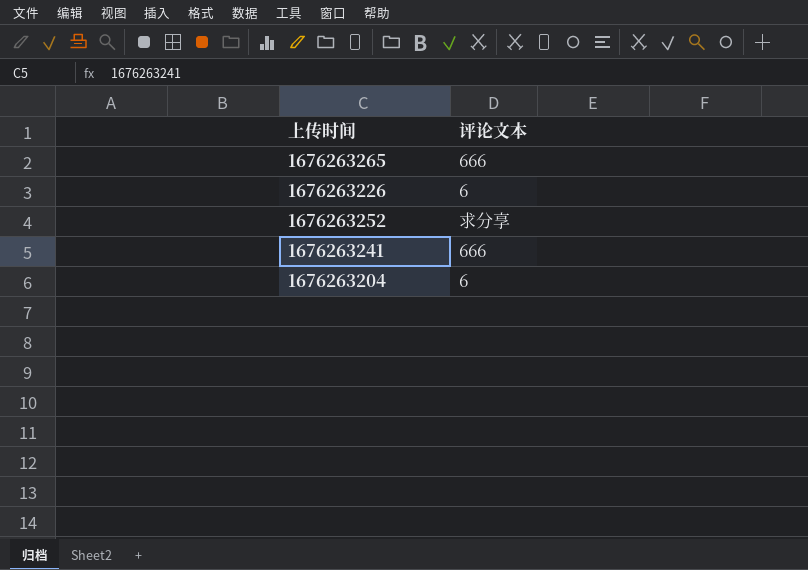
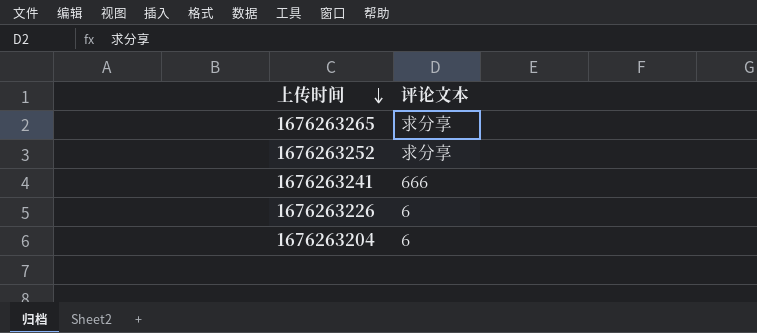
row order: none -> 上传时间 descending
1676263265 | 评论文本: 666 -> 求分享

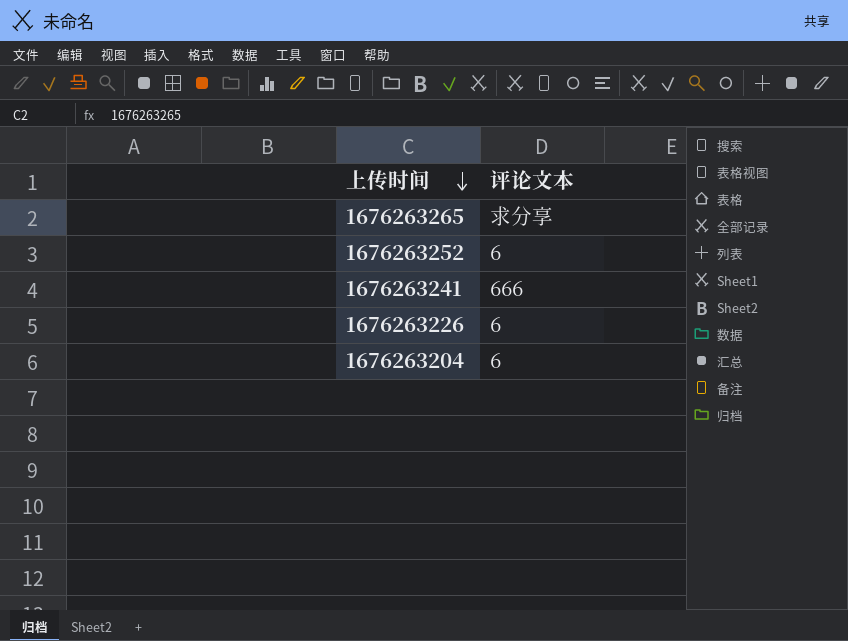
1676263252 | 评论文本: 求分享 -> 6

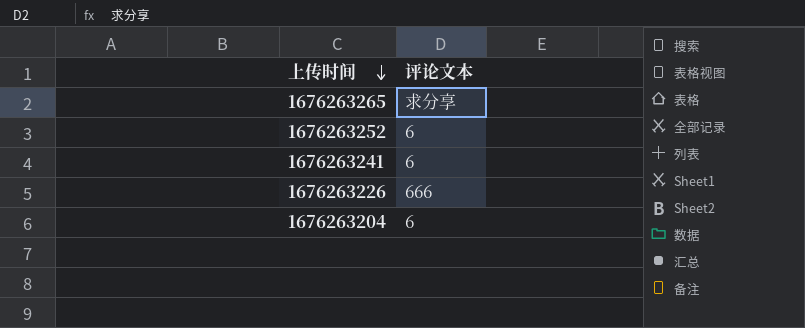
1676263241 | 评论文本: 666 -> 6
1676263226 | 评论文本: 6 -> 666

